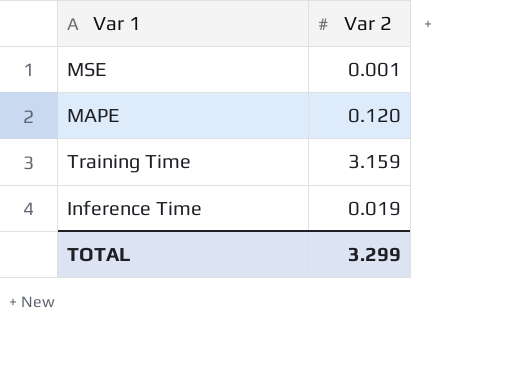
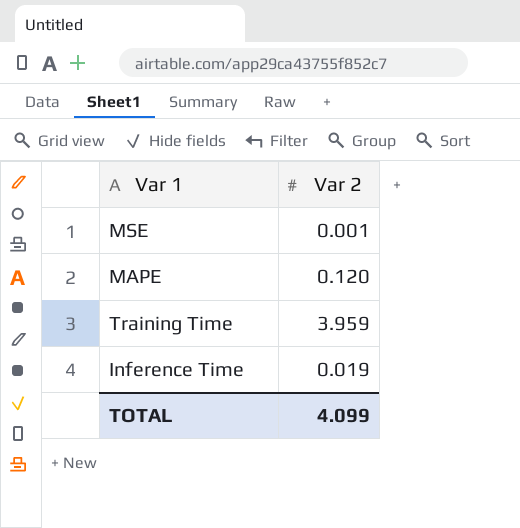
Training Time | Var 2: 3.159 -> 3.959
TOTAL | Var 2: 3.299 -> 4.099

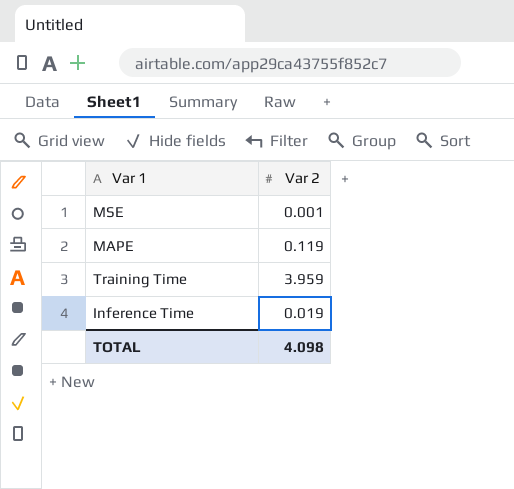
MAPE | Var 2: 0.120 -> 0.119
TOTAL | Var 2: 4.099 -> 4.098

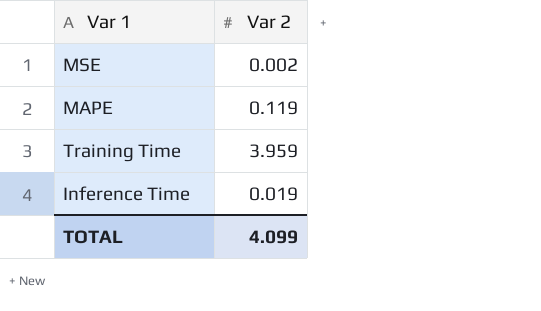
MSE | Var 2: 0.001 -> 0.002
TOTAL | Var 2: 4.098 -> 4.099

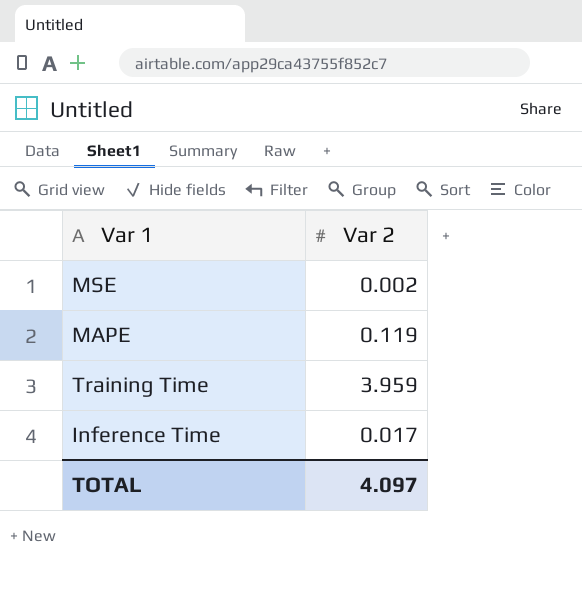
Inference Time | Var 2: 0.019 -> 0.017
TOTAL | Var 2: 4.099 -> 4.097

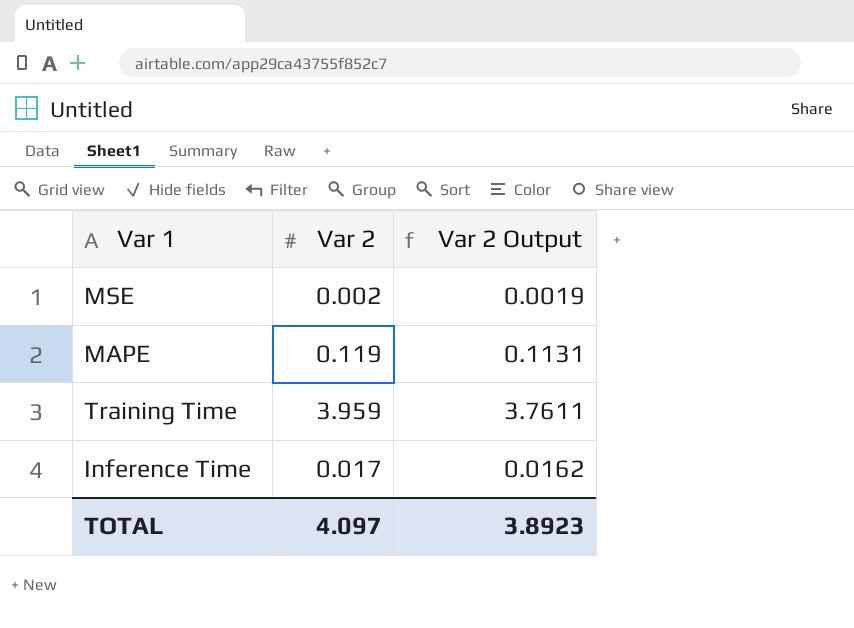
column Var 2 Output | formula: none -> [Var 2] * 0.95

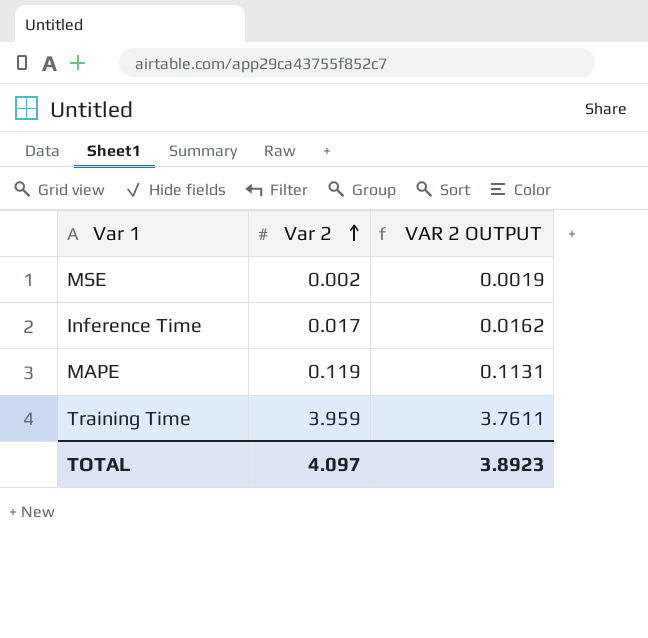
row order: none -> Var 2 ascending
column name: Var 2 Output -> VAR 2 OUTPUT

